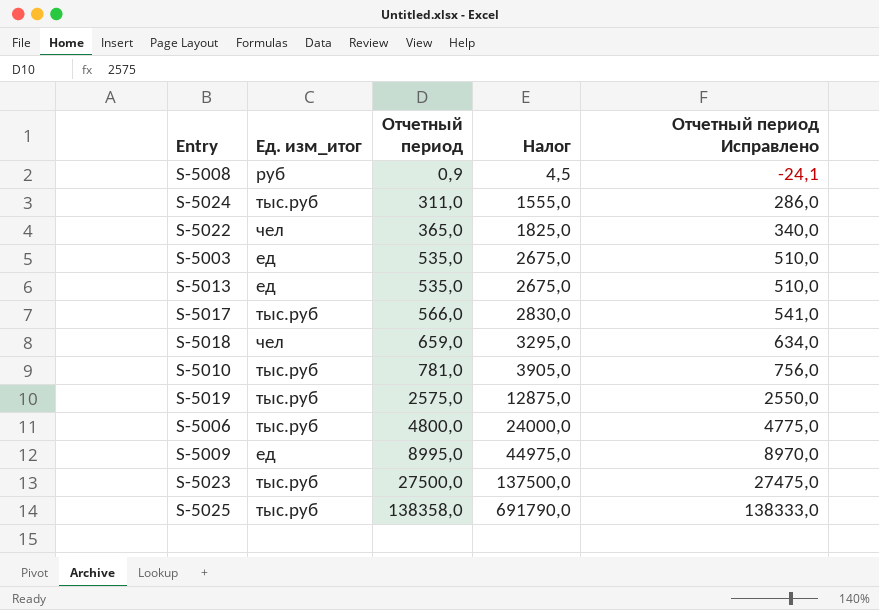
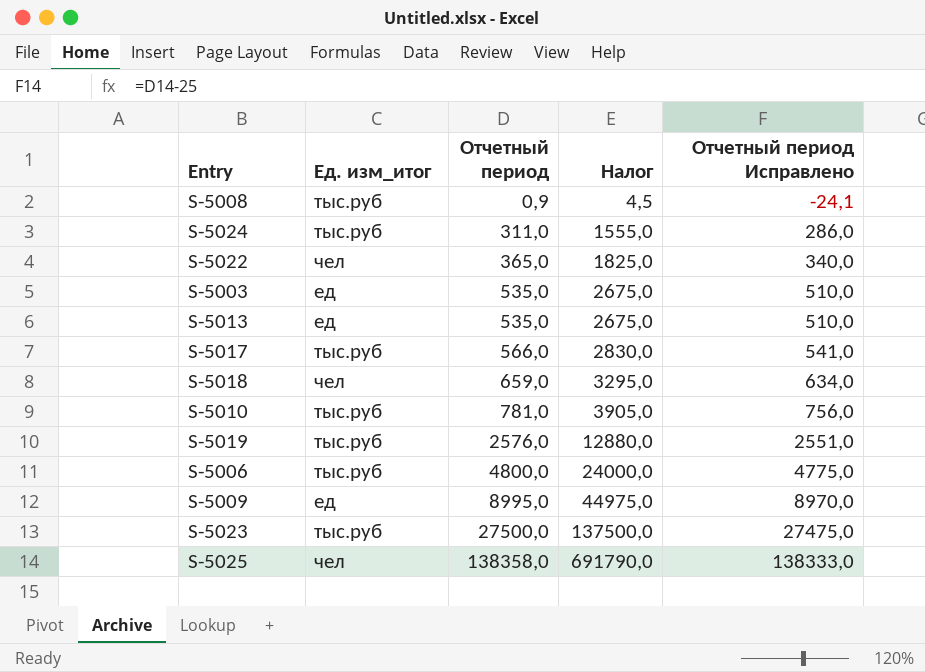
S-5008 | Ед. изм_итог: руб -> тыс.руб
S-5019 | Отчетный период: 2575,0 -> 2576,0
S-5019 | Налог: 12875,0 -> 12880,0
S-5019 | Отчетный период Исправлено: 2550,0 -> 2551,0
S-5025 | Ед. изм_итог: тыс.руб -> чел

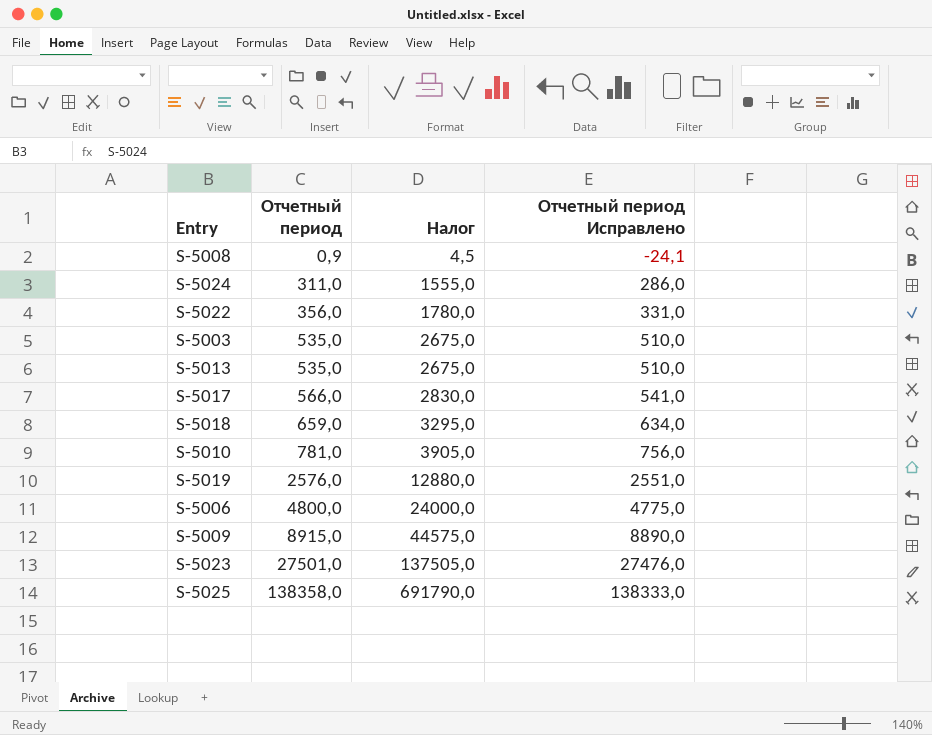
column Ед. изм_итог | position: 2 -> none
S-5022 | Отчетный период: 365,0 -> 356,0
S-5022 | Налог: 1825,0 -> 1780,0
S-5022 | Отчетный период Исправлено: 340,0 -> 331,0
S-5009 | Отчетный период: 8995,0 -> 8915,0
S-5009 | Налог: 44975,0 -> 44575,0
S-5009 | Отчетный период Исправлено: 8970,0 -> 8890,0
S-5023 | Отчетный период: 27500,0 -> 27501,0
S-5023 | Налог: 137500,0 -> 137505,0
S-5023 | Отчетный период Исправлено: 27475,0 -> 27476,0

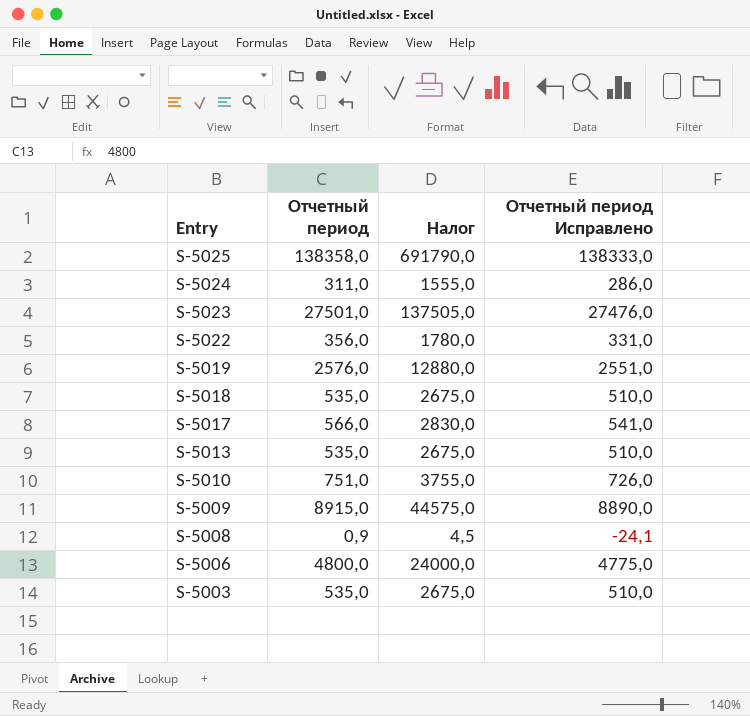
row order: Отчетный период ascending -> Entry descending
S-5018 | Отчетный период: 659,0 -> 535,0
S-5018 | Налог: 3295,0 -> 2675,0
S-5018 | Отчетный период Исправлено: 634,0 -> 510,0
S-5010 | Отчетный период: 781,0 -> 751,0
S-5010 | Налог: 3905,0 -> 3755,0
S-5010 | Отчетный период Исправлено: 756,0 -> 726,0

